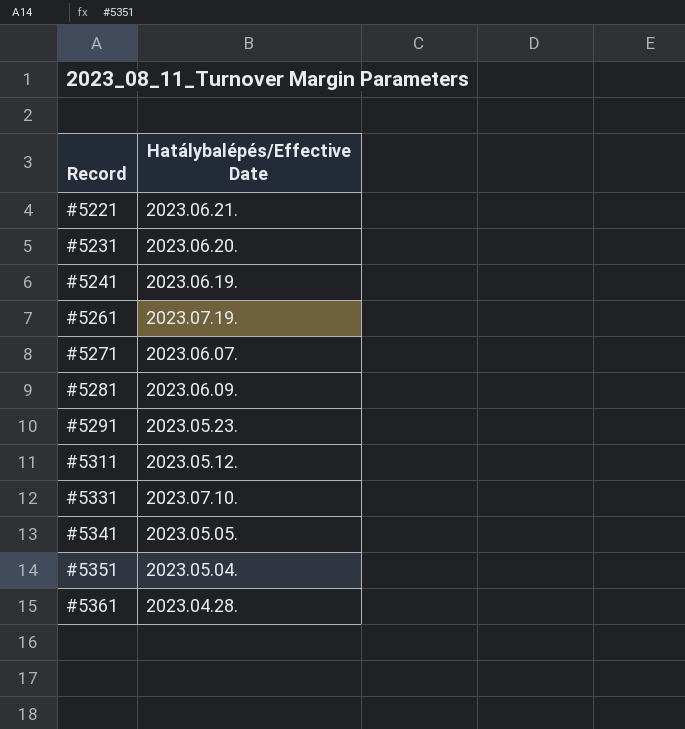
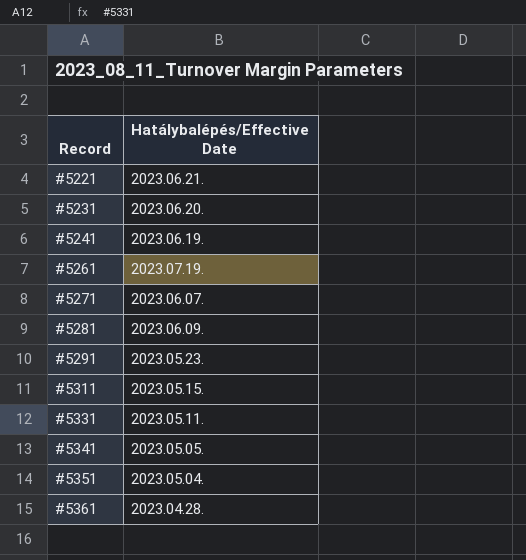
#5311 | Hatálybalépés/Effective Date: 2023.05.12. -> 2023.05.15.
#5331 | Hatálybalépés/Effective Date: 2023.07.10. -> 2023.05.11.

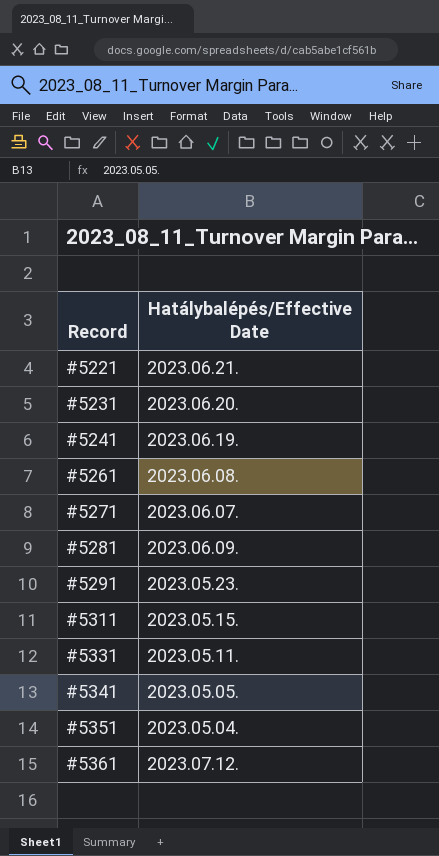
#5261 | Hatálybalépés/Effective Date: 2023.07.19. -> 2023.06.08.
#5361 | Hatálybalépés/Effective Date: 2023.04.28. -> 2023.07.12.

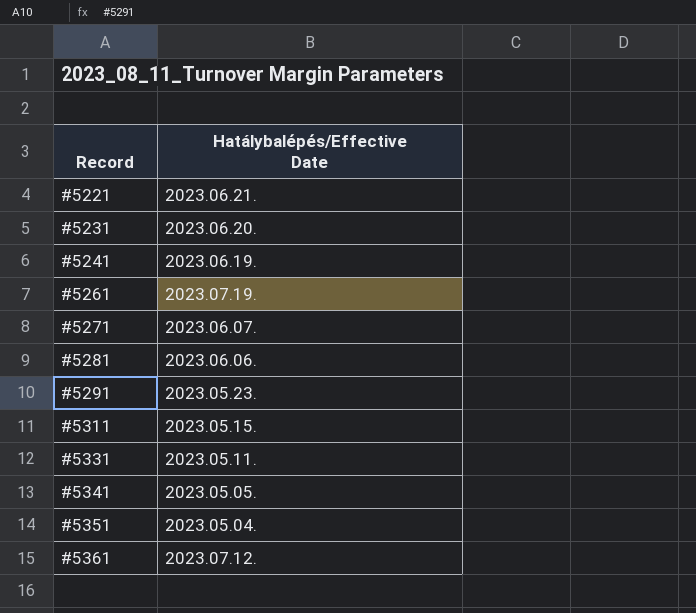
#5261 | Hatálybalépés/Effective Date: 2023.06.08. -> 2023.07.19.
#5281 | Hatálybalépés/Effective Date: 2023.06.09. -> 2023.06.06.

